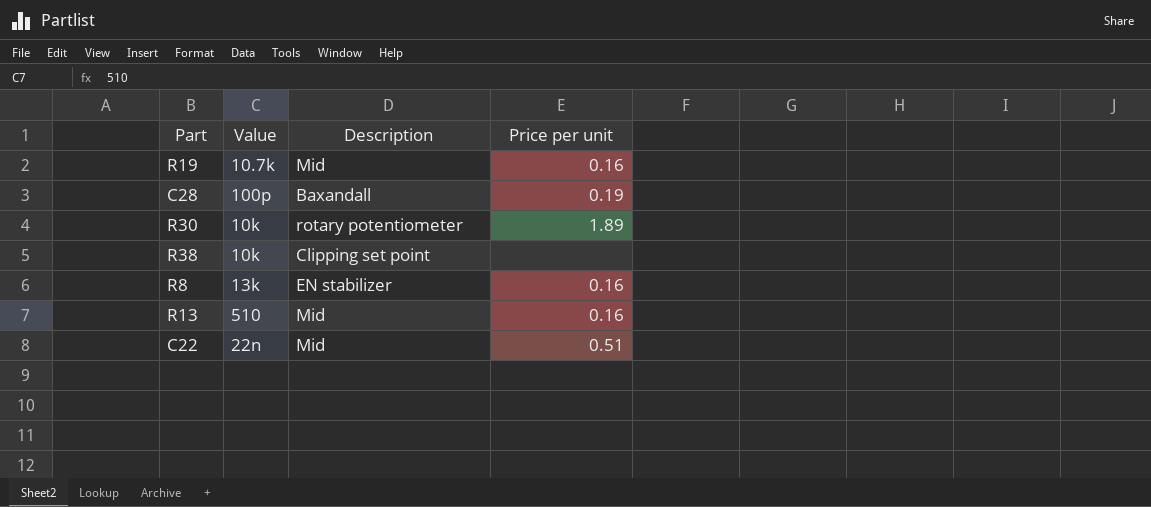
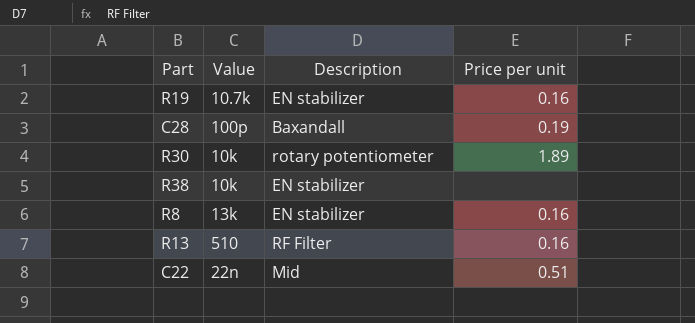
R19 | Description: Mid -> EN stabilizer
R38 | Description: Clipping set point -> EN stabilizer
R13 | Description: Mid -> RF Filter

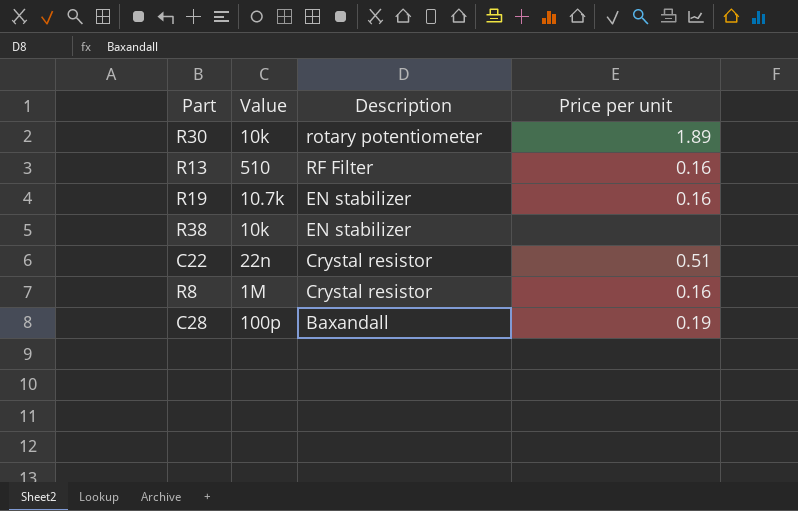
row order: none -> Description descending
C22 | Description: Mid -> Crystal resistor
R8 | Value: 13k -> 1M
R8 | Description: EN stabilizer -> Crystal resistor

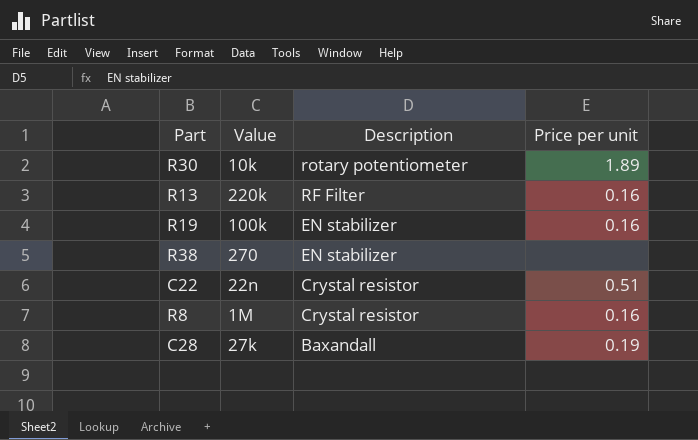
R13 | Value: 510 -> 220k
R19 | Value: 10.7k -> 100k
R38 | Value: 10k -> 270
C28 | Value: 100p -> 27k

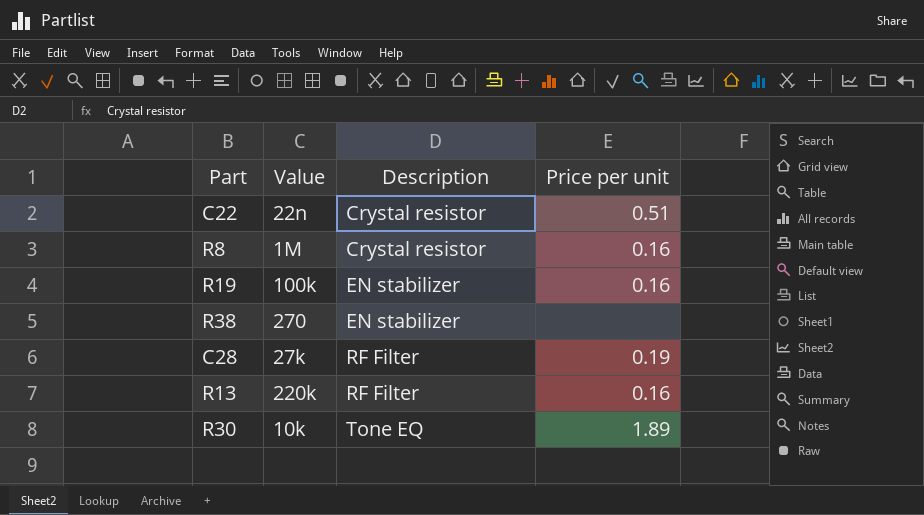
row order: Description descending -> Description ascending
C28 | Description: Baxandall -> RF Filter
R30 | Description: rotary potentiometer -> Tone EQ

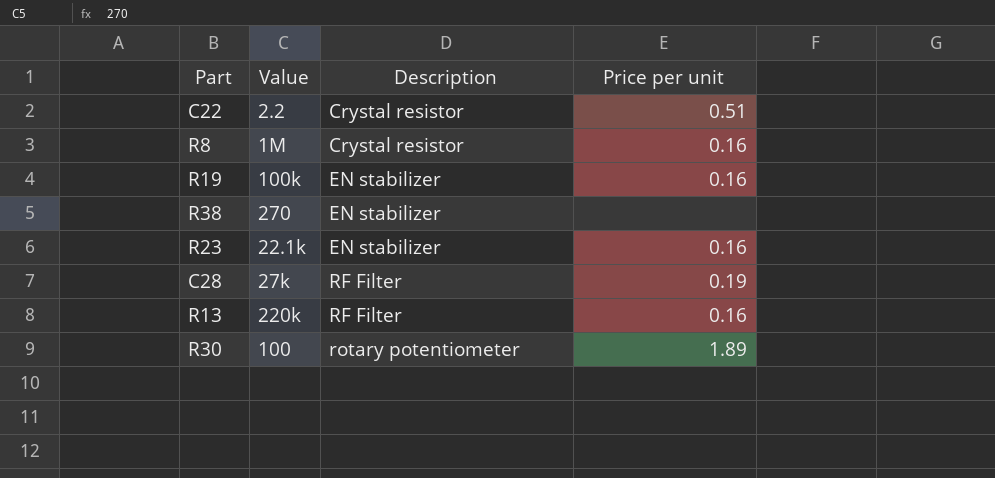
C22 | Value: 22n -> 2.2
row R23: none -> 22.1k | EN stabilizer | 0.16
R30 | Value: 10k -> 100
R30 | Description: Tone EQ -> rotary potentiometer

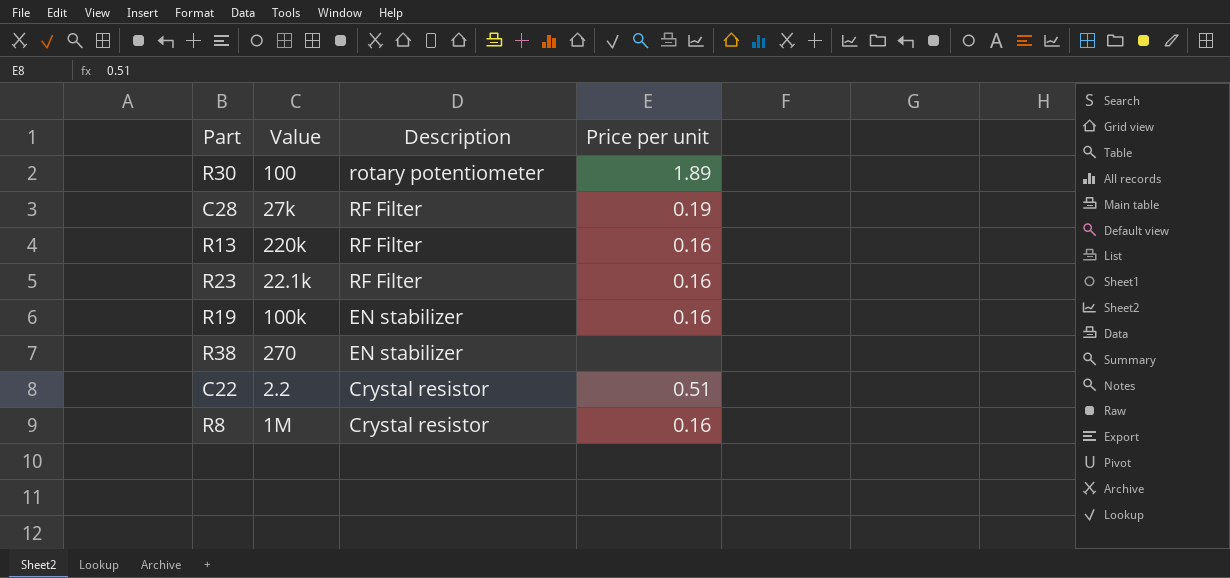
row order: Description ascending -> Description descending
R23 | Description: EN stabilizer -> RF Filter

